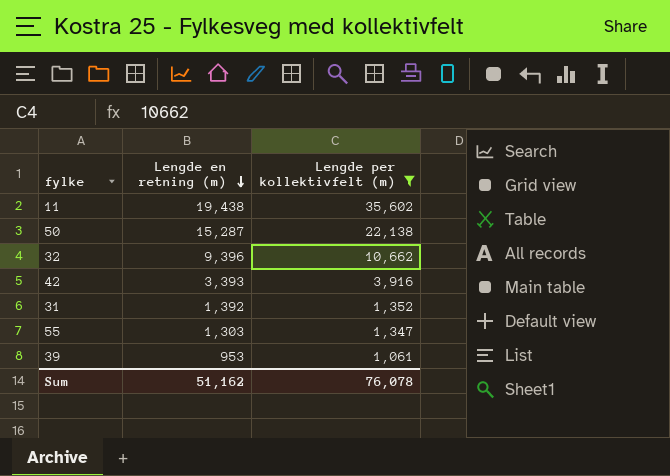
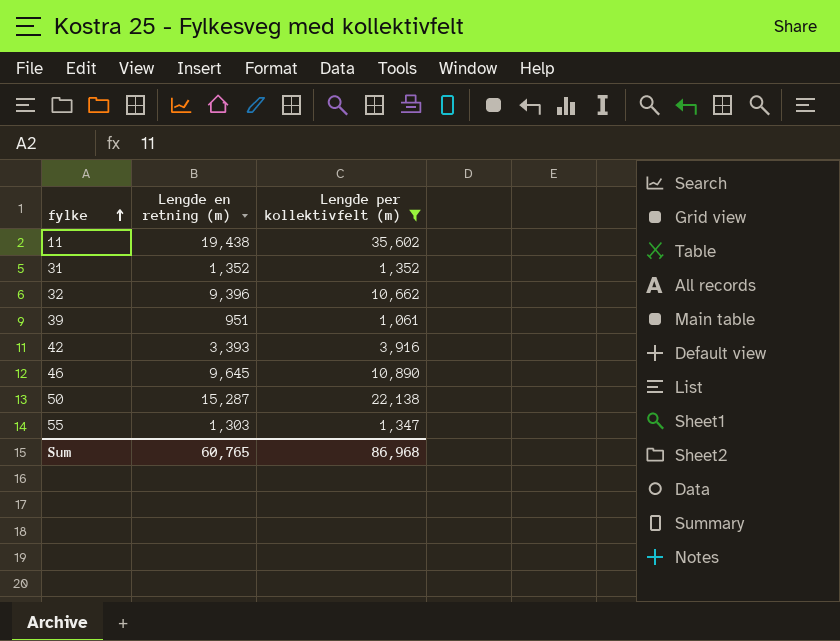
row order: Lengde en retning (m) descending -> fylke ascending
31 | Lengde en retning (m): 1,392 -> 1,352
39 | Lengde en retning (m): 953 -> 951
row 46: none -> 9,645 | 10,890
Sum | Lengde en retning (m): 51,162 -> 60,765
Sum | Lengde per kollektivfelt (m): 76,078 -> 86,968

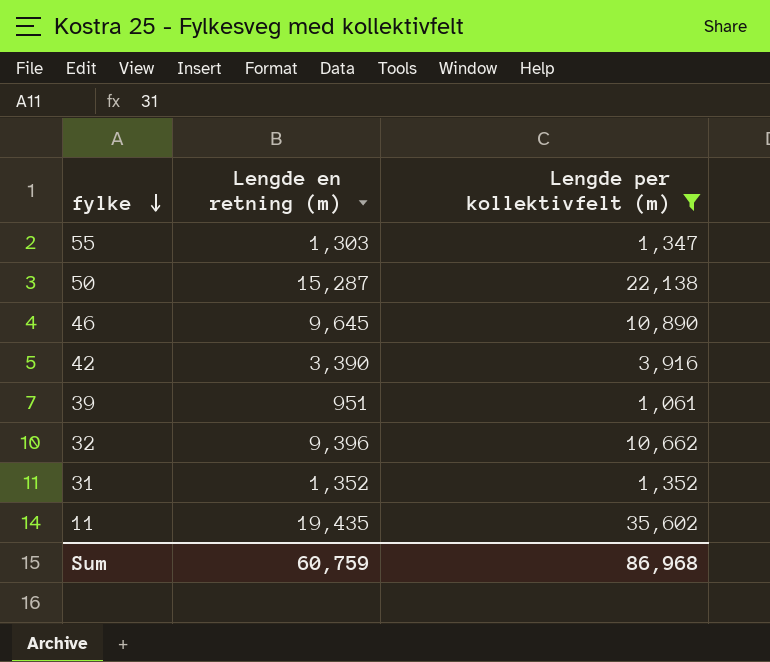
row order: fylke ascending -> fylke descending
42 | Lengde en retning (m): 3,393 -> 3,390
11 | Lengde en retning (m): 19,438 -> 19,435
Sum | Lengde en retning (m): 60,765 -> 60,759

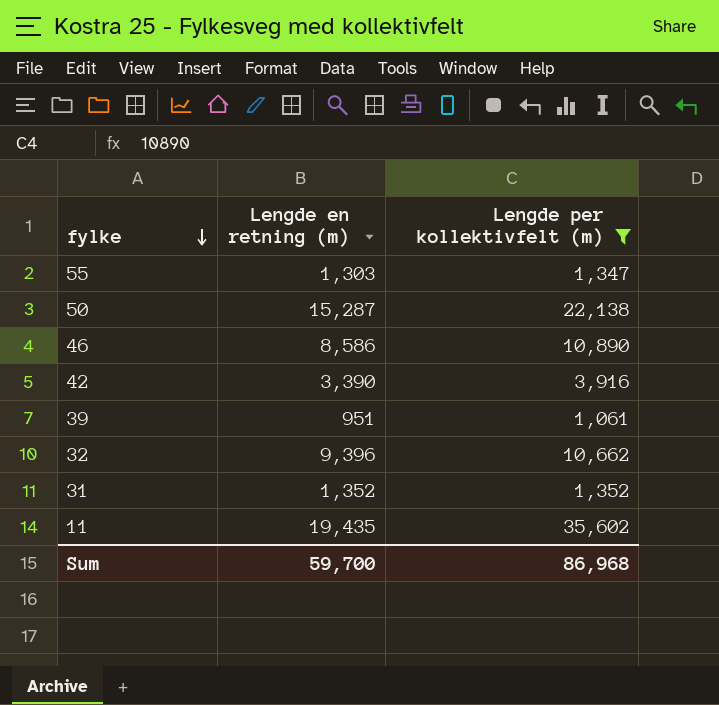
46 | Lengde en retning (m): 9,645 -> 8,586
Sum | Lengde en retning (m): 60,759 -> 59,700

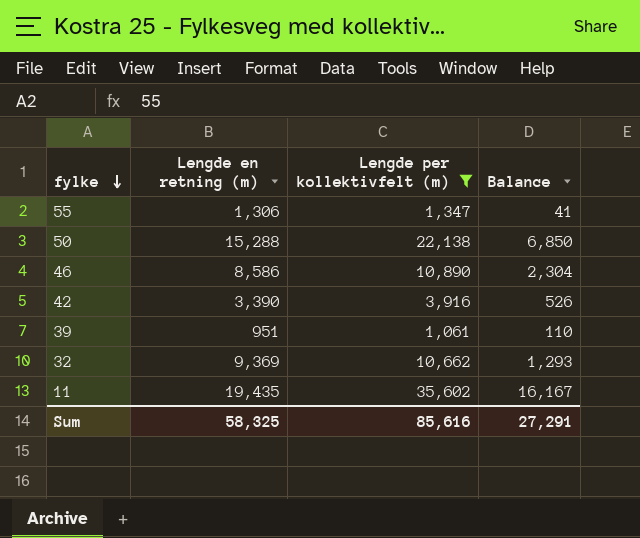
column Balance | formula: none -> [Lengde per kollektivfelt (m)] - [Lengde en retning (m)]
row 31: 1,352 | 1,352 -> none
55 | Lengde en retning (m): 1,303 -> 1,306
50 | Lengde en retning (m): 15,287 -> 15,288
32 | Lengde en retning (m): 9,396 -> 9,369
Sum | Lengde en retning (m): 59,700 -> 58,325
Sum | Lengde per kollektivfelt (m): 86,968 -> 85,616

